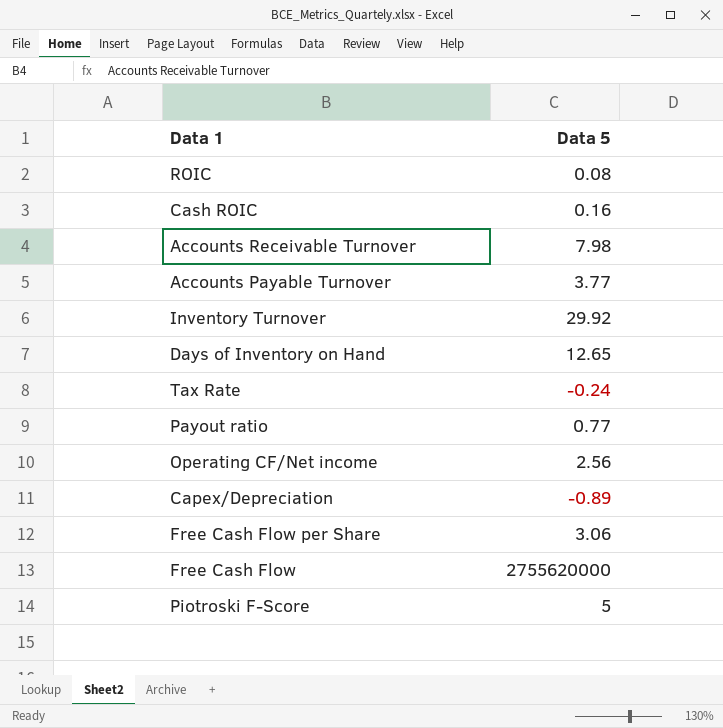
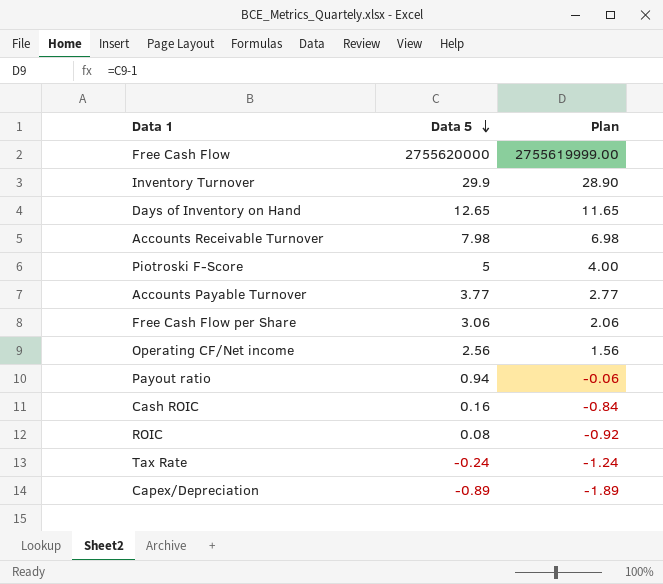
row order: none -> Data 5 descending
column Plan | formula: none -> [Data 5] - 1
Inventory Turnover | Data 5: 29.92 -> 29.9
Payout ratio | Data 5: 0.77 -> 0.94

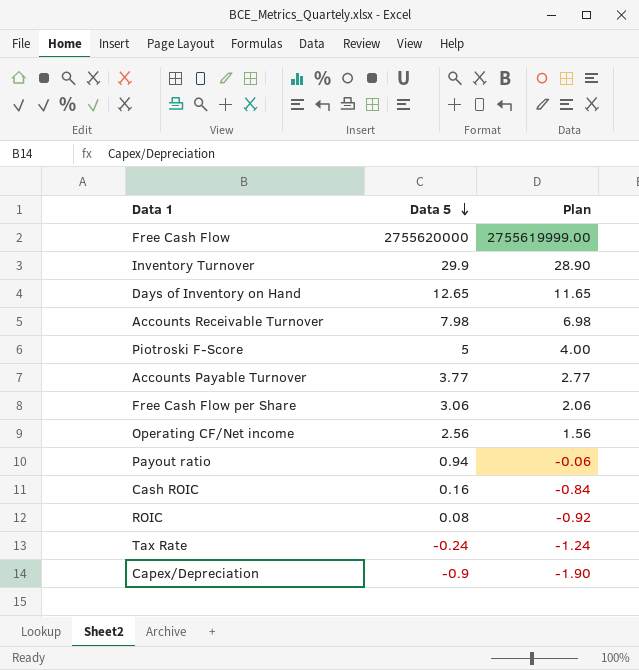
Capex/Depreciation | Data 5: -0.89 -> -0.9
Capex/Depreciation | Plan: -1.89 -> -1.90

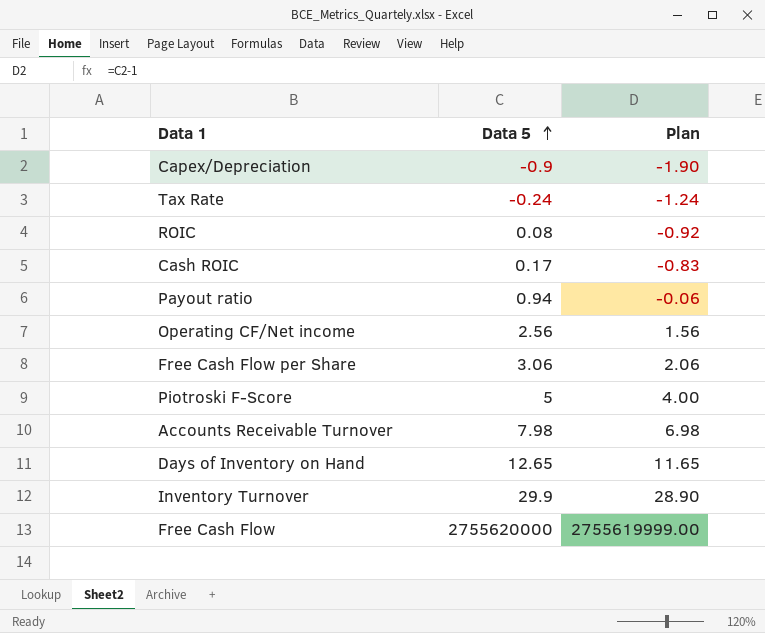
row order: Data 5 descending -> Data 5 ascending
row Accounts Payable Turnover: 3.77 | 2.77 -> none
Cash ROIC | Data 5: 0.16 -> 0.17
Cash ROIC | Plan: -0.84 -> -0.83

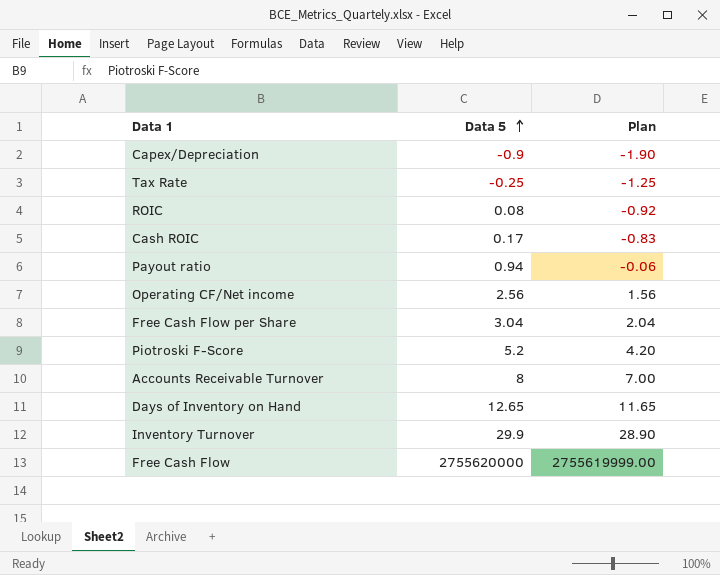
Tax Rate | Data 5: -0.24 -> -0.25
Tax Rate | Plan: -1.24 -> -1.25
Free Cash Flow per Share | Data 5: 3.06 -> 3.04
Free Cash Flow per Share | Plan: 2.06 -> 2.04
Piotroski F-Score | Data 5: 5 -> 5.2
Piotroski F-Score | Plan: 4.00 -> 4.20
Accounts Receivable Turnover | Data 5: 7.98 -> 8
Accounts Receivable Turnover | Plan: 6.98 -> 7.00

